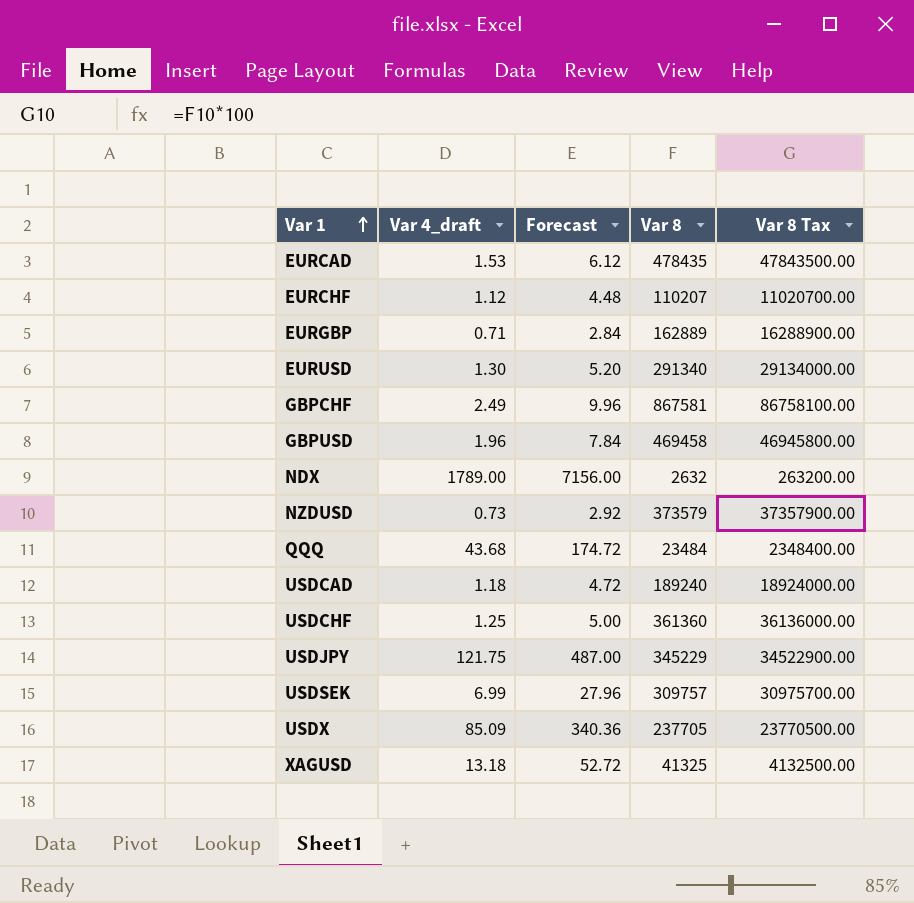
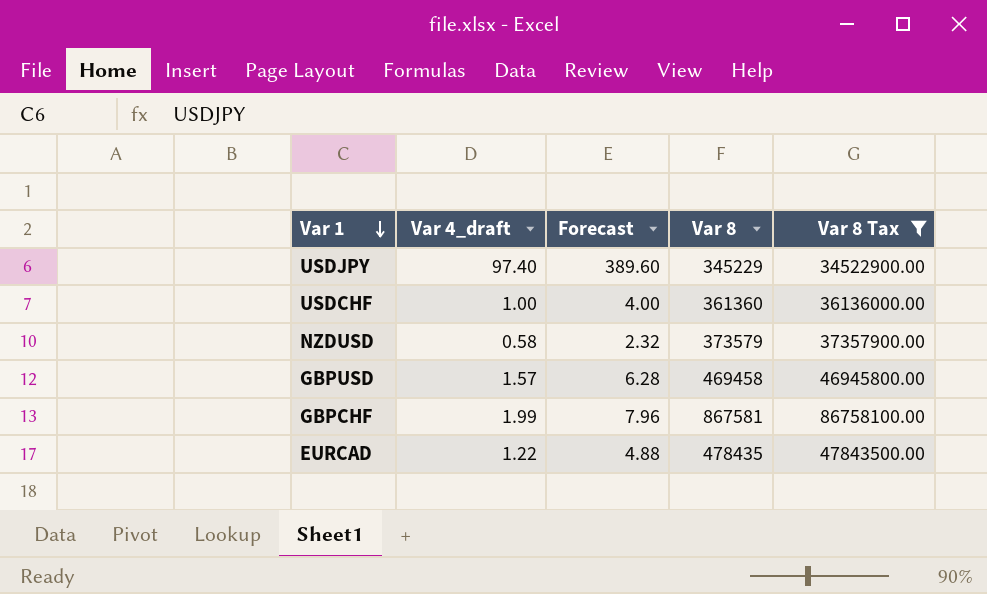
filter: none -> Var 8 Tax >= 34522900.00
row order: Var 1 ascending -> Var 1 descending
USDJPY | Var 4_draft: 121.75 -> 97.40
USDJPY | Forecast: 487.00 -> 389.60
USDCHF | Var 4_draft: 1.25 -> 1.00
USDCHF | Forecast: 5.00 -> 4.00
NZDUSD | Var 4_draft: 0.73 -> 0.58
NZDUSD | Forecast: 2.92 -> 2.32
GBPUSD | Var 4_draft: 1.96 -> 1.57
GBPUSD | Forecast: 7.84 -> 6.28
GBPCHF | Var 4_draft: 2.49 -> 1.99
GBPCHF | Forecast: 9.96 -> 7.96
EURCAD | Var 4_draft: 1.53 -> 1.22
EURCAD | Forecast: 6.12 -> 4.88

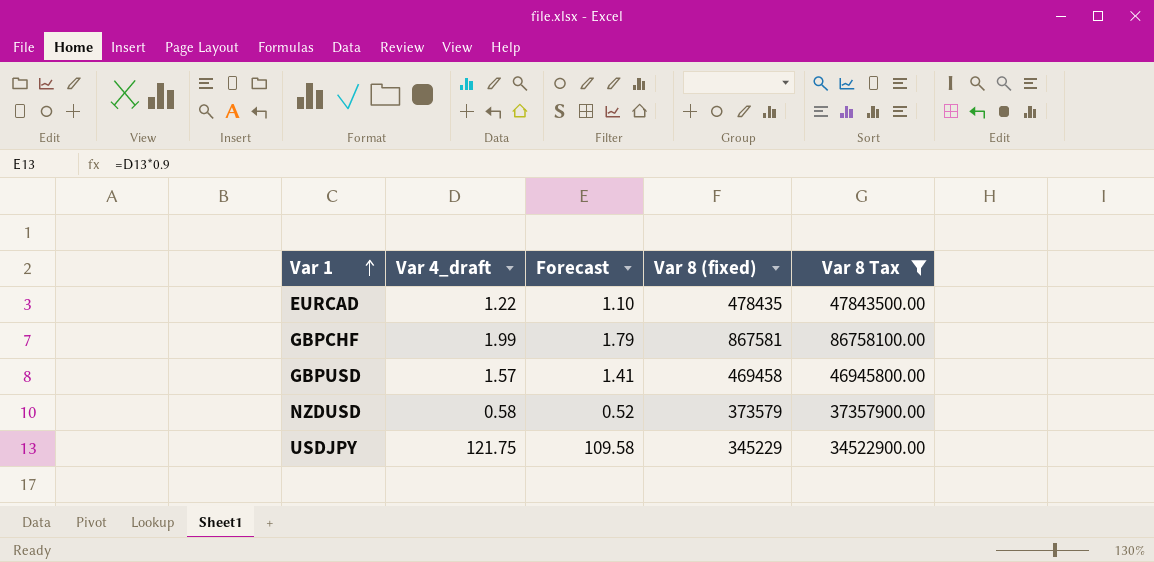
row order: Var 1 descending -> Var 1 ascending
column Forecast | formula: [Var 4_draft] * 4 -> [Var 4_draft] * 0.9
column name: Var 8 -> Var 8 (fixed)
row USDCHF: 1.00 | 4.00 | 361360 | 36136000.00 -> none
USDJPY | Var 4_draft: 97.40 -> 121.75

